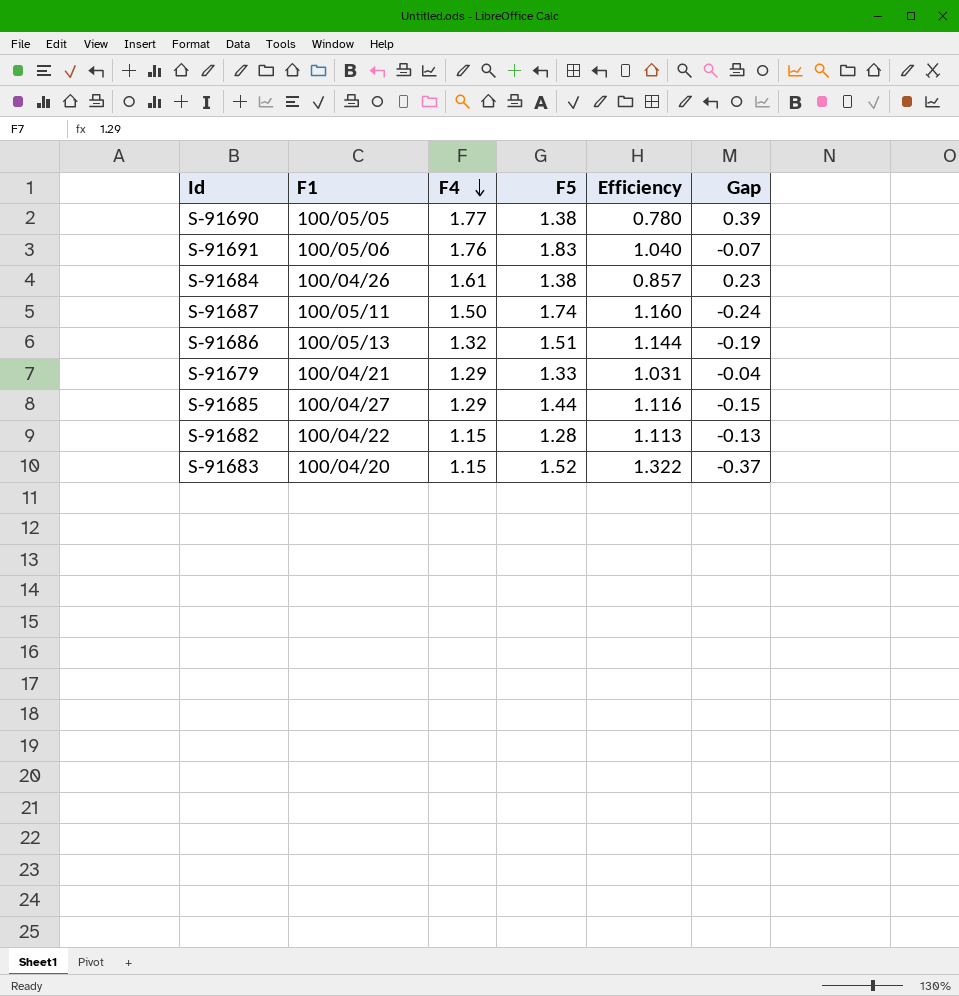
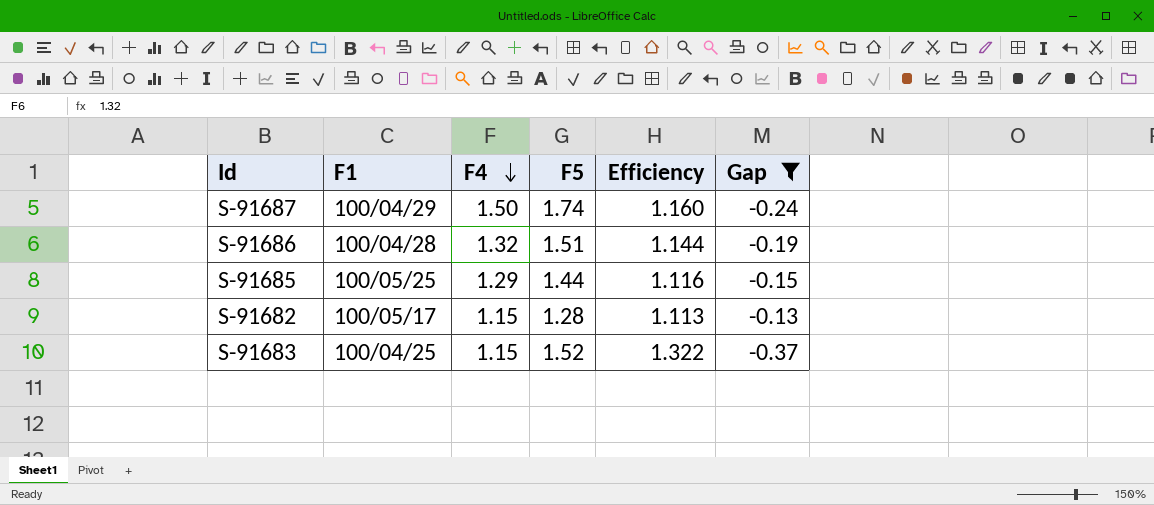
filter: none -> Gap <= -0.13
S-91687 | F1: 100/05/11 -> 100/04/29
S-91686 | F1: 100/05/13 -> 100/04/28
S-91685 | F1: 100/04/27 -> 100/05/25
S-91682 | F1: 100/04/22 -> 100/05/17
S-91683 | F1: 100/04/20 -> 100/04/25

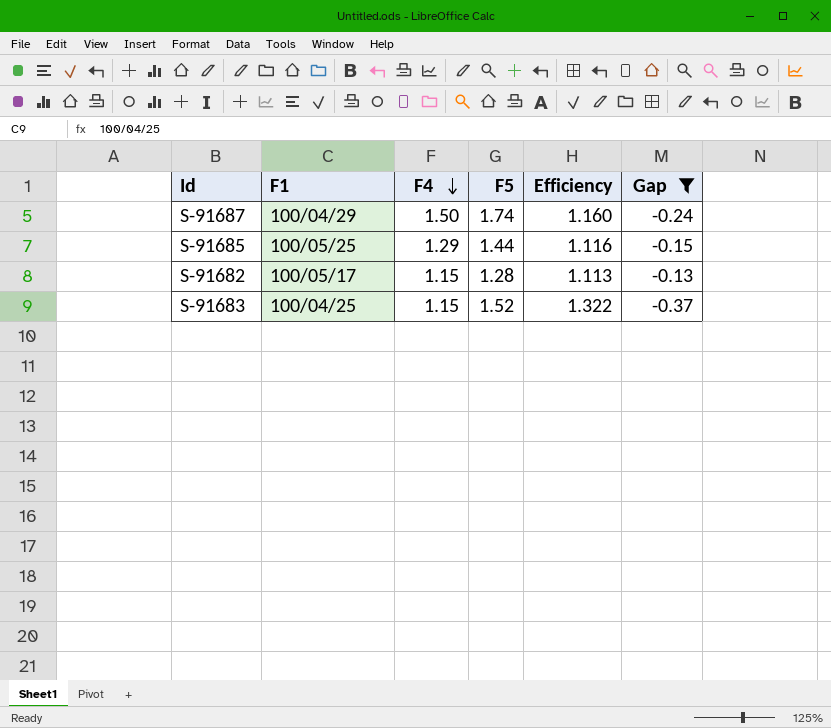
row S-91686: 100/04/28 | 1.32 | 1.51 | 1.144 | -0.19 -> none

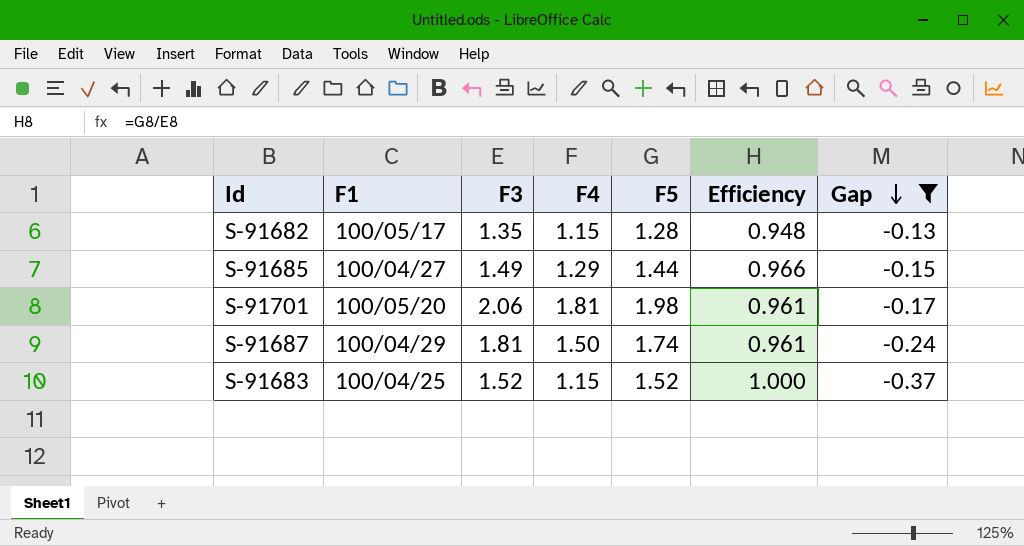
row order: F4 descending -> Gap descending
column F3 | position: none -> 3
column Efficiency | formula: [F5] / [F4] -> [F5] / [F3]
S-91685 | F1: 100/05/25 -> 100/04/27
row S-91701: none -> 100/05/20 | 2.06 | 1.81 | 1.98 | 0.961 | -0.17

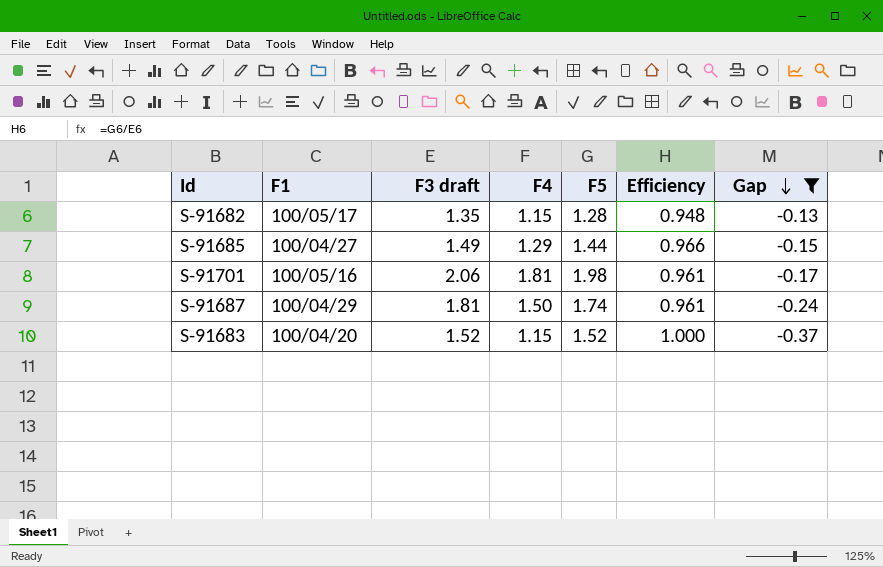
column name: F3 -> F3 draft
S-91701 | F1: 100/05/20 -> 100/05/16
S-91683 | F1: 100/04/25 -> 100/04/20

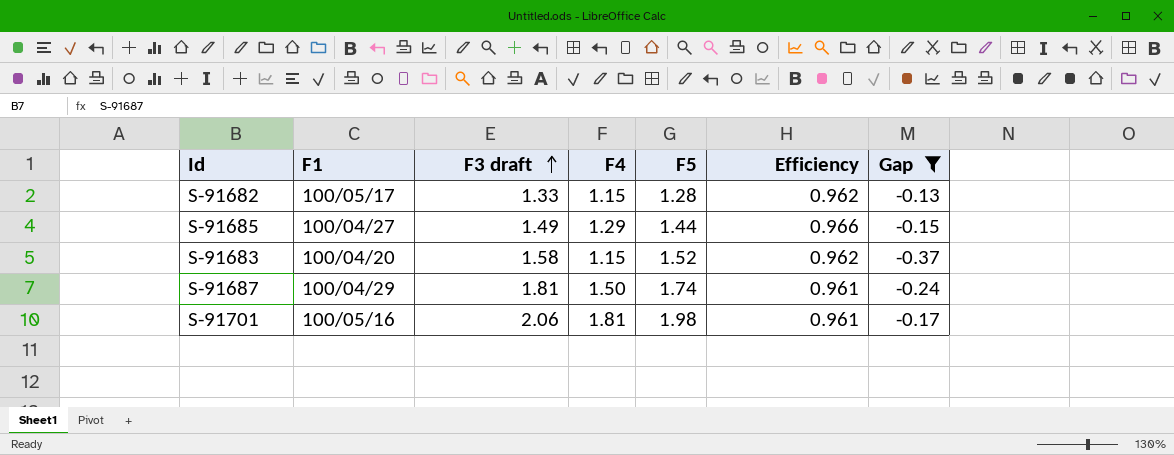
row order: Gap descending -> F3 draft ascending
S-91682 | F3 draft: 1.35 -> 1.33
S-91682 | Efficiency: 0.948 -> 0.962
S-91683 | F3 draft: 1.52 -> 1.58
S-91683 | Efficiency: 1.000 -> 0.962

